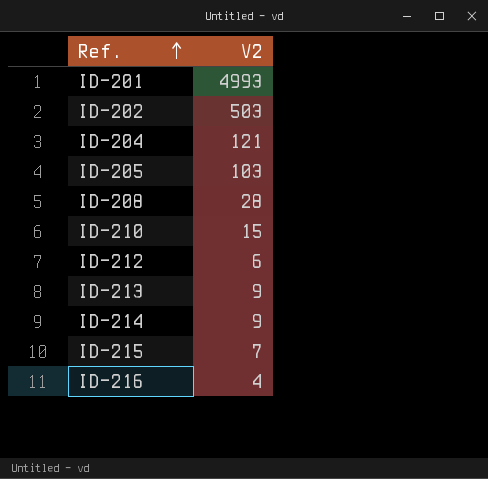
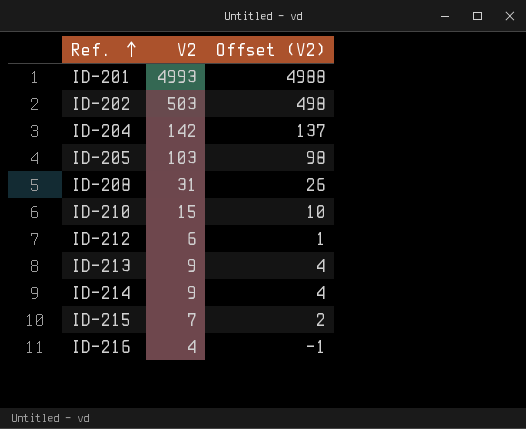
column Offset (V2) | formula: none -> [V2] - 5
ID-204 | V2: 121 -> 142
ID-208 | V2: 28 -> 31

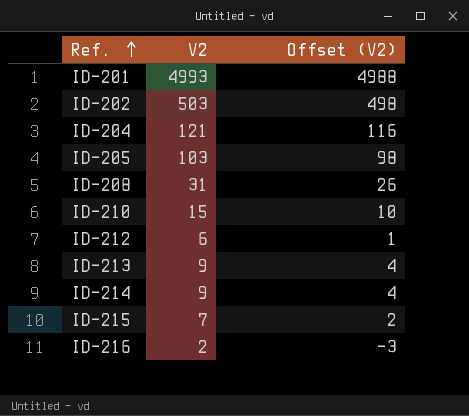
ID-204 | V2: 142 -> 121
ID-204 | Offset (V2): 137 -> 116
ID-216 | V2: 4 -> 2
ID-216 | Offset (V2): -1 -> -3

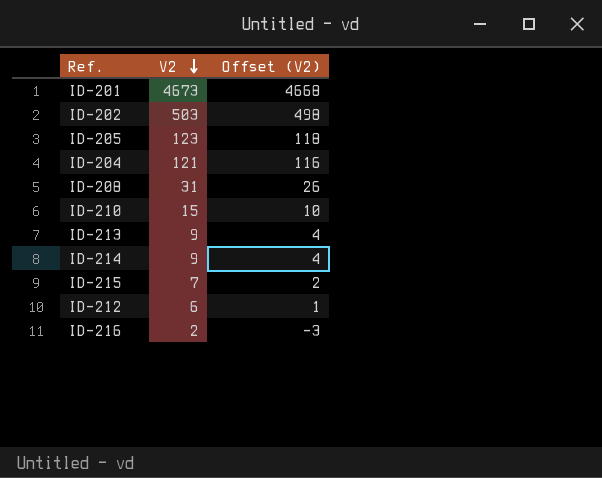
row order: Ref. ascending -> V2 descending
ID-201 | V2: 4993 -> 4673
ID-201 | Offset (V2): 4988 -> 4668
ID-205 | V2: 103 -> 123
ID-205 | Offset (V2): 98 -> 118

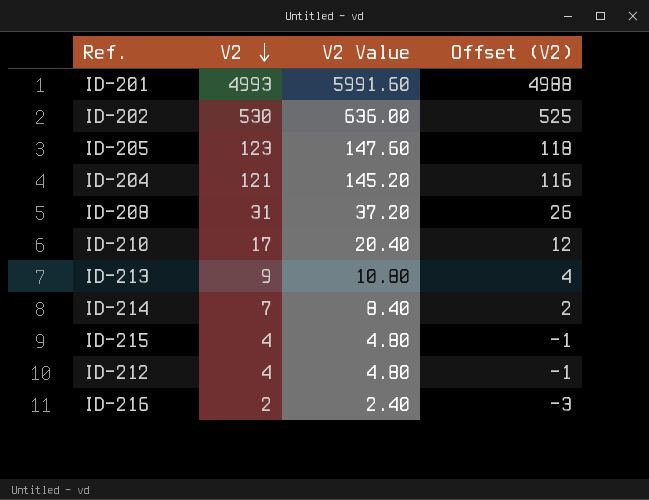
column V2 Value | formula: none -> [V2] * 1.2
ID-201 | V2: 4673 -> 4993
ID-201 | Offset (V2): 4668 -> 4988
ID-202 | V2: 503 -> 530
ID-202 | Offset (V2): 498 -> 525
ID-210 | V2: 15 -> 17
ID-210 | Offset (V2): 10 -> 12
ID-214 | V2: 9 -> 7
ID-214 | Offset (V2): 4 -> 2
ID-215 | V2: 7 -> 4
ID-215 | Offset (V2): 2 -> -1
ID-212 | V2: 6 -> 4
ID-212 | Offset (V2): 1 -> -1

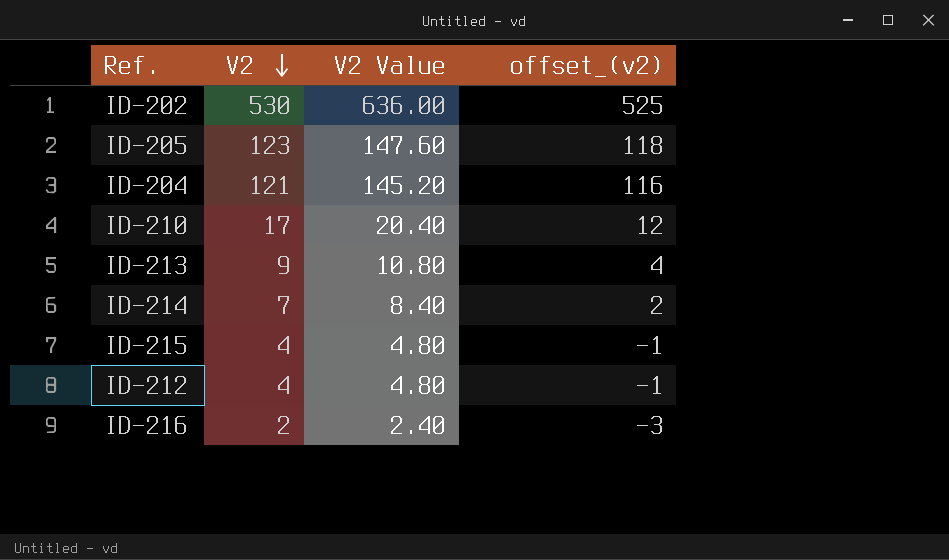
column name: Offset (V2) -> offset_(v2)
row ID-201: 4993 | 5991.60 | 4988 -> none
row ID-208: 31 | 37.20 | 26 -> none

